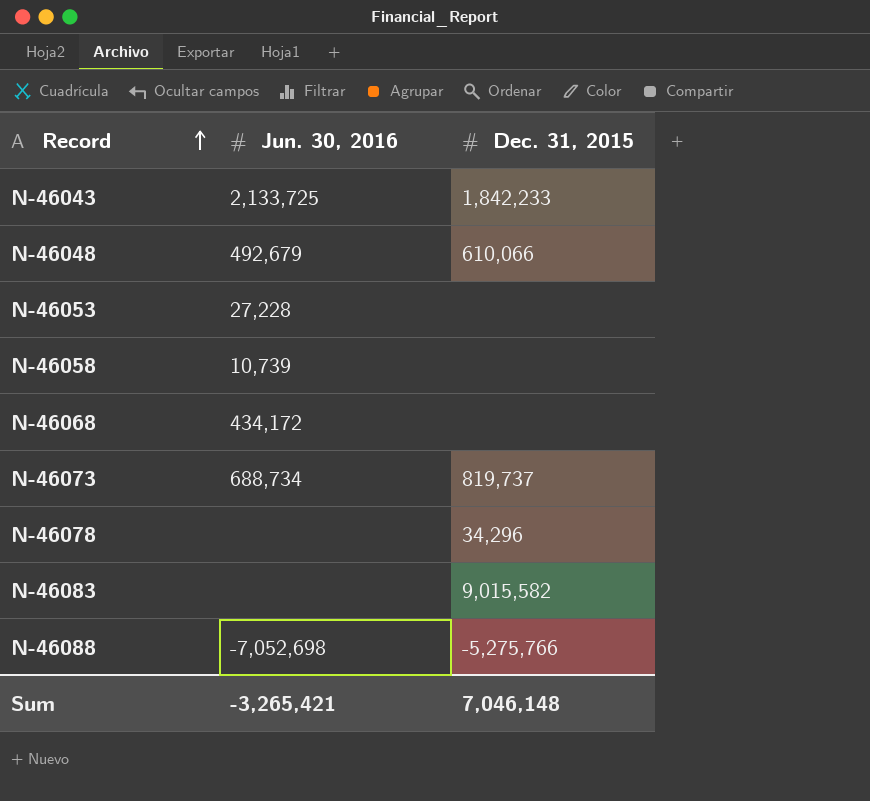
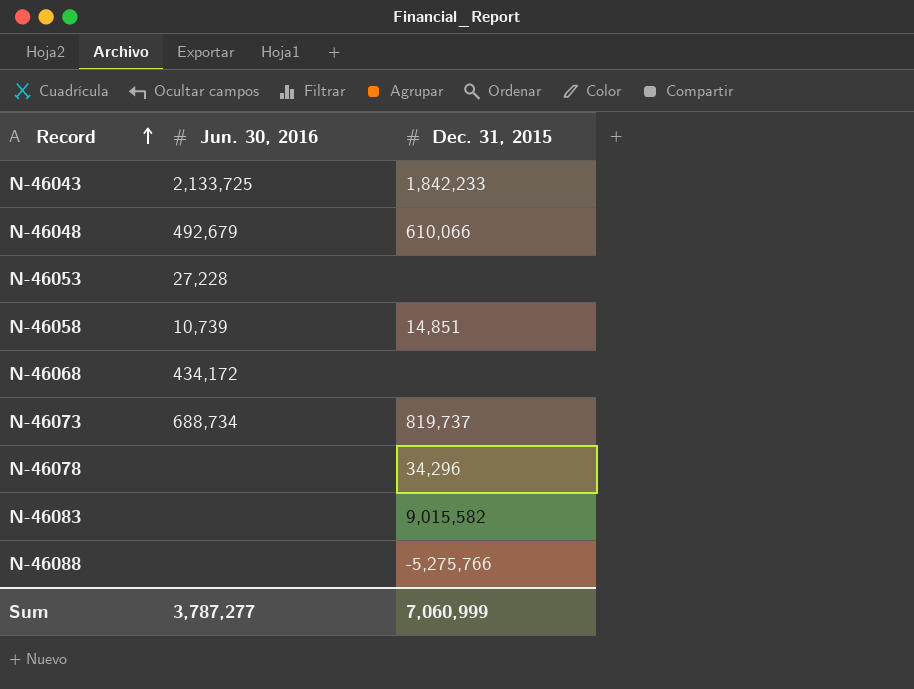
N-46058 | Dec. 31, 2015: none -> 14,851
N-46088 | Jun. 30, 2016: -7,052,698 -> none
Sum | Jun. 30, 2016: -3,265,421 -> 3,787,277
Sum | Dec. 31, 2015: 7,046,148 -> 7,060,999

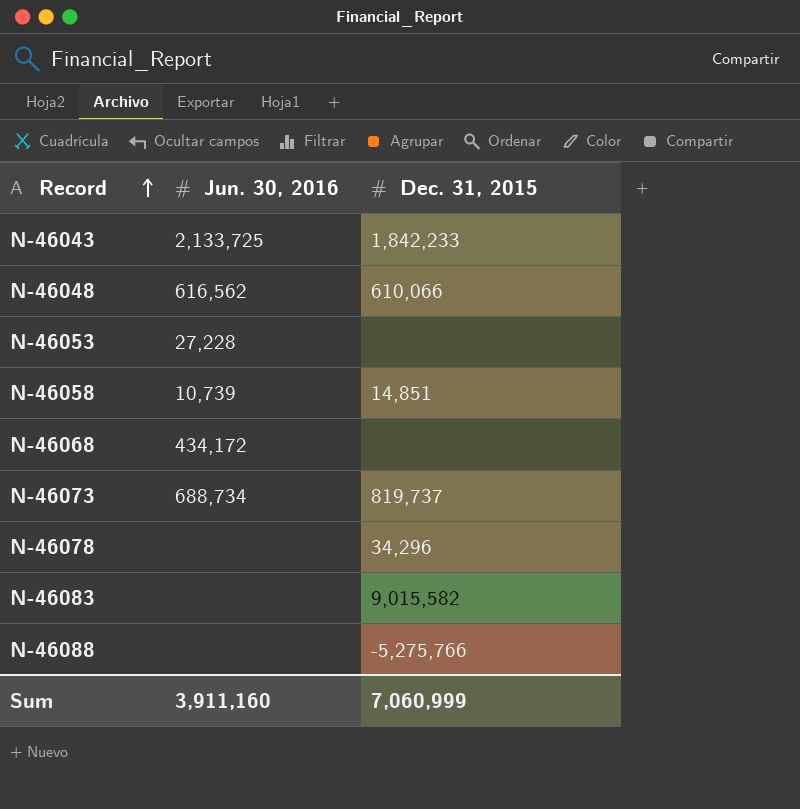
N-46048 | Jun. 30, 2016: 492,679 -> 616,562
Sum | Jun. 30, 2016: 3,787,277 -> 3,911,160

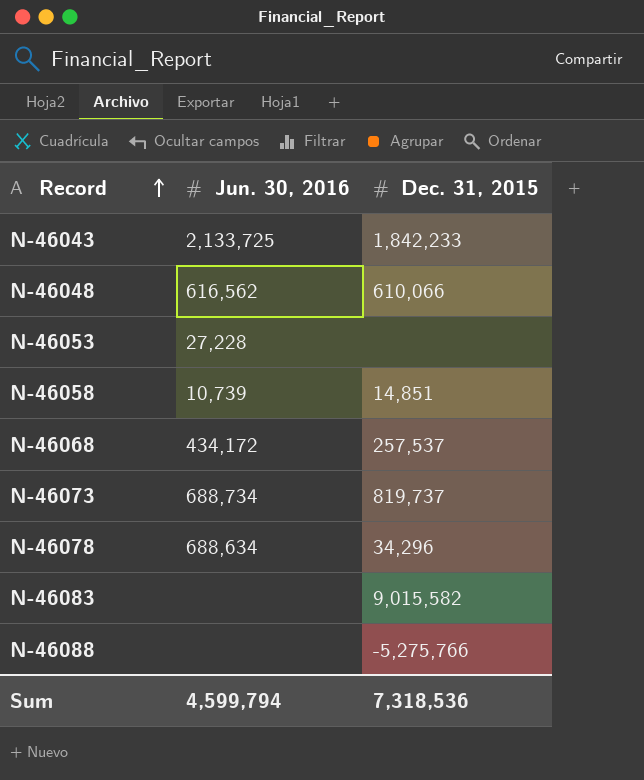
N-46068 | Dec. 31, 2015: none -> 257,537
N-46078 | Jun. 30, 2016: none -> 688,634
Sum | Jun. 30, 2016: 3,911,160 -> 4,599,794
Sum | Dec. 31, 2015: 7,060,999 -> 7,318,536

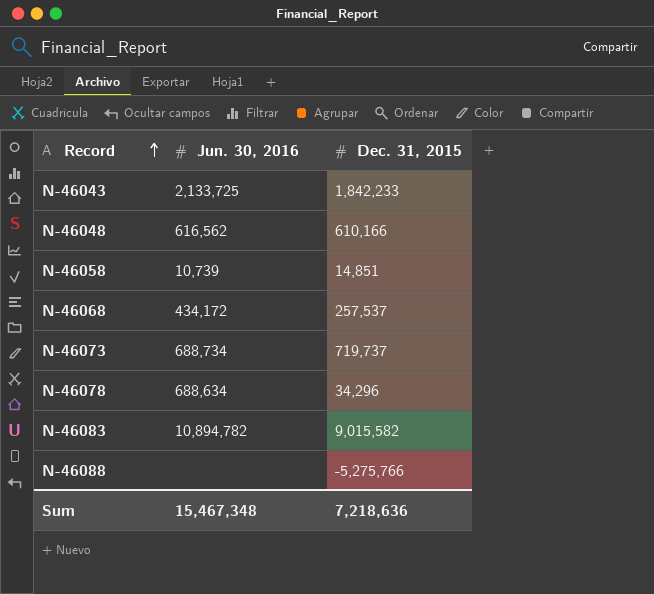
row N-46053: 27,228 | none -> none
N-46048 | Dec. 31, 2015: 610,066 -> 610,166
N-46073 | Dec. 31, 2015: 819,737 -> 719,737
N-46083 | Jun. 30, 2016: none -> 10,894,782
Sum | Jun. 30, 2016: 4,599,794 -> 15,467,348
Sum | Dec. 31, 2015: 7,318,536 -> 7,218,636

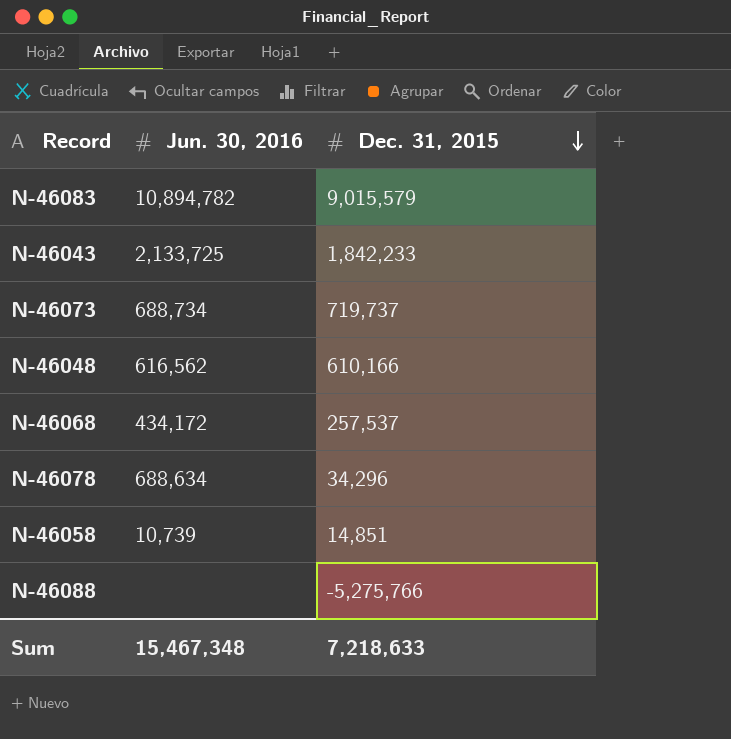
row order: Record ascending -> Dec. 31, 2015 descending
N-46083 | Dec. 31, 2015: 9,015,582 -> 9,015,579
Sum | Dec. 31, 2015: 7,218,636 -> 7,218,633

